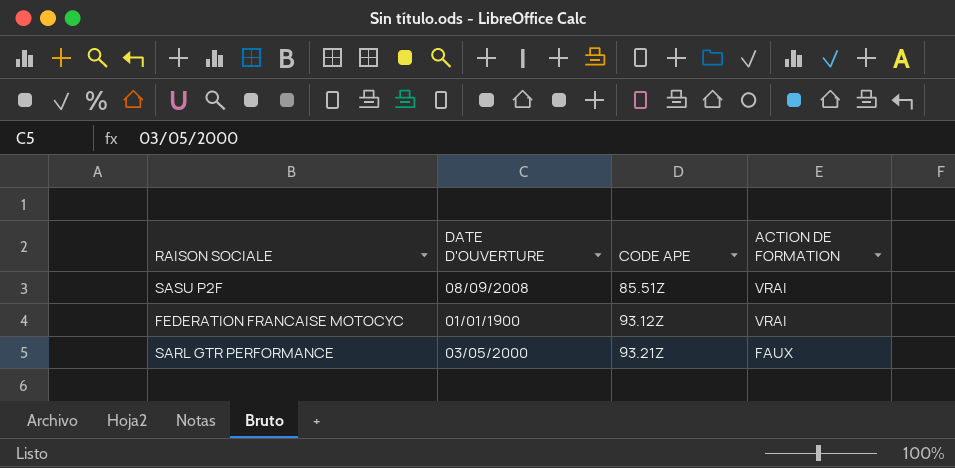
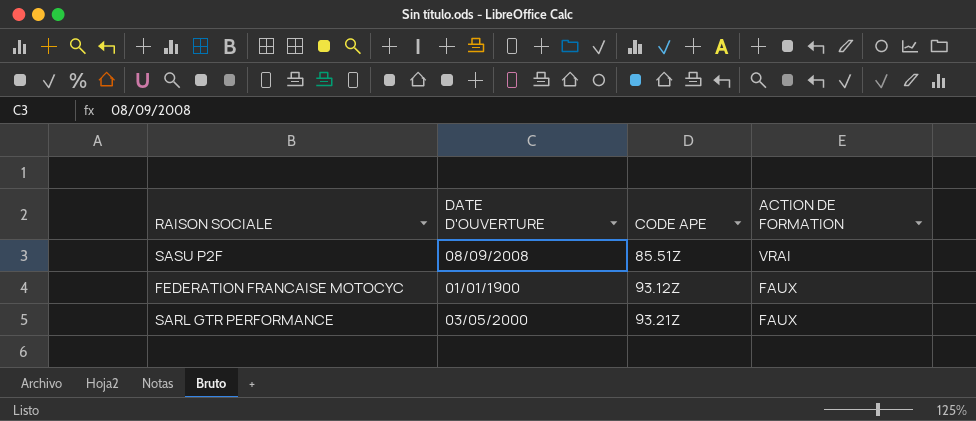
FEDERATION FRANCAISE MOTOCYC | ACTION DE FORMATION: VRAI -> FAUX

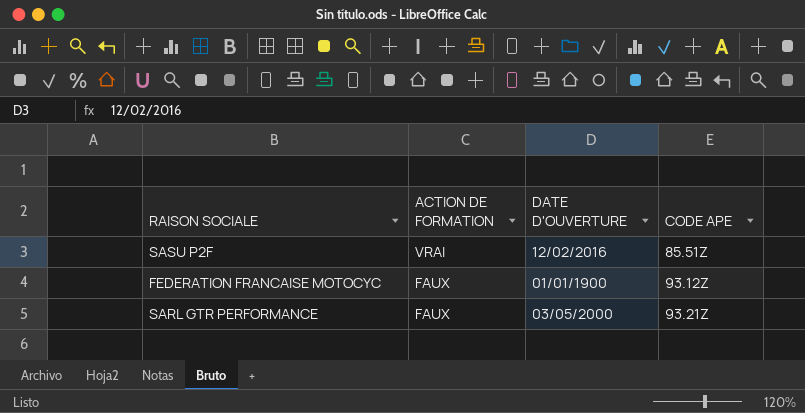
column ACTION DE FORMATION | position: 4 -> 2
SASU P2F | DATE D'OUVERTURE: 08/09/2008 -> 12/02/2016

